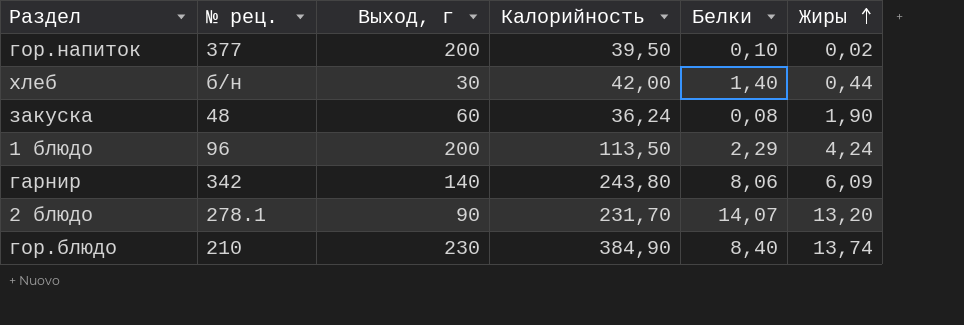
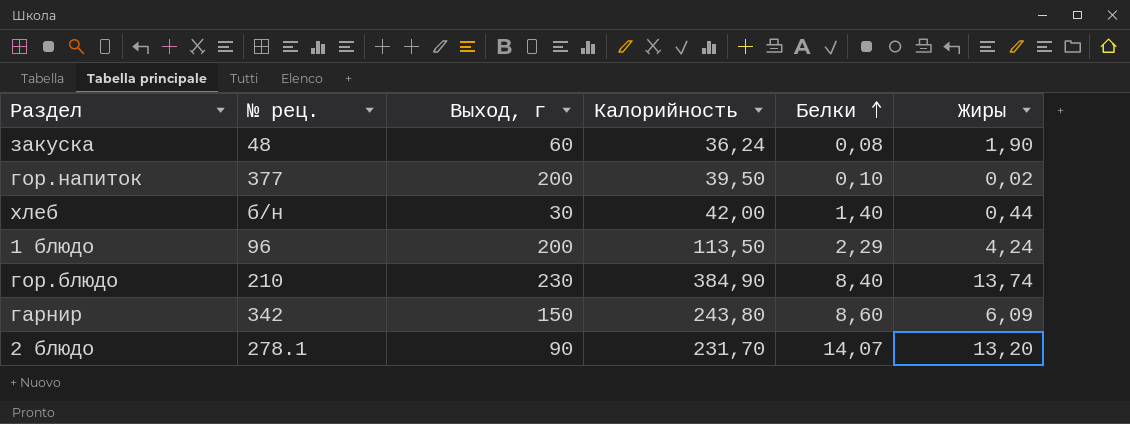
row order: Жиры ascending -> Белки ascending
гарнир | Выход, г: 140 -> 150
гарнир | Белки: 8,06 -> 8,60

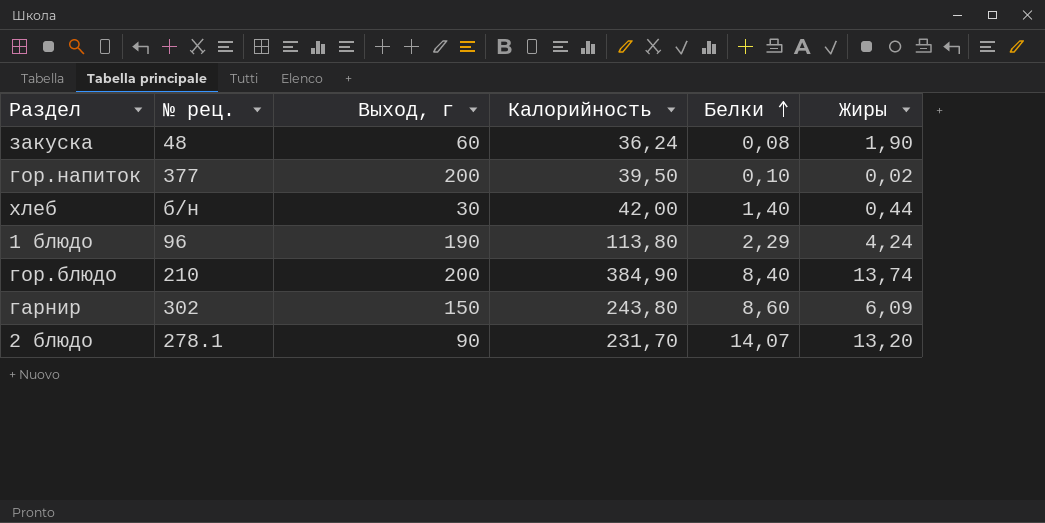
1 блюдо | Выход, г: 200 -> 190
1 блюдо | Калорийность: 113,50 -> 113,80
гор.блюдо | Выход, г: 230 -> 200
гарнир | № рец.: 342 -> 302

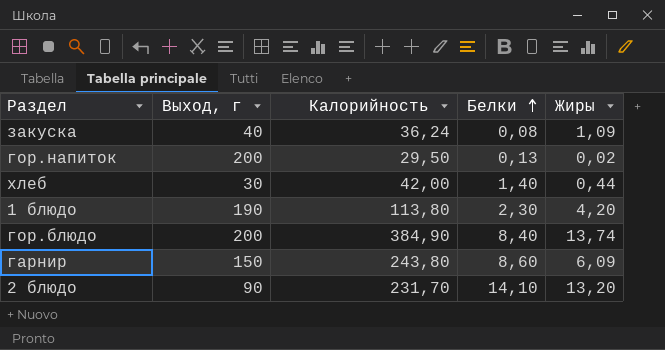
column № рец. | position: 2 -> none
закуска | Выход, г: 60 -> 40
закуска | Жиры: 1,90 -> 1,09
гор.напиток | Калорийность: 39,50 -> 29,50
гор.напиток | Белки: 0,10 -> 0,13
1 блюдо | Белки: 2,29 -> 2,30
1 блюдо | Жиры: 4,24 -> 4,20
2 блюдо | Белки: 14,07 -> 14,10

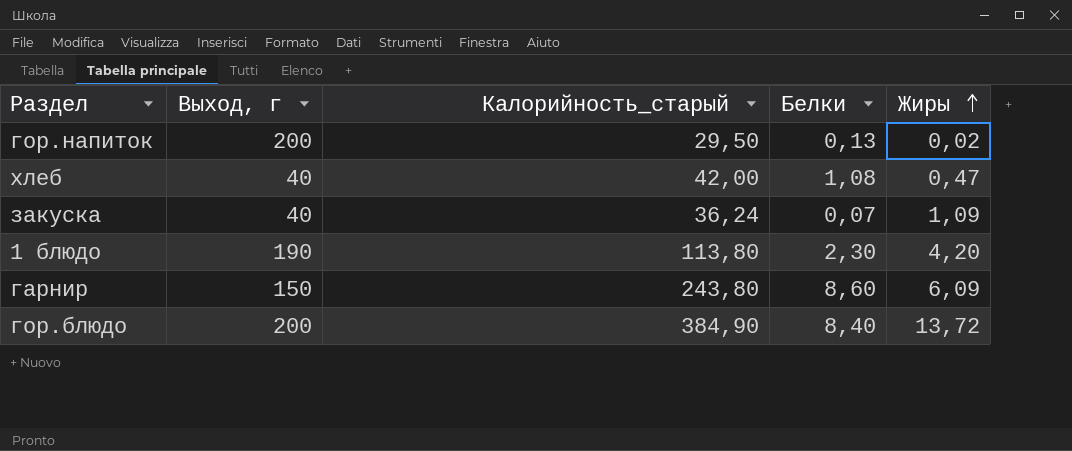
row order: Белки ascending -> Жиры ascending
column name: Калорийность -> Калорийность_старый
row 2 блюдо: 90 | 231,70 | 14,10 | 13,20 -> none
хлеб | Выход, г: 30 -> 40
хлеб | Белки: 1,40 -> 1,08
хлеб | Жиры: 0,44 -> 0,47
закуска | Белки: 0,08 -> 0,07
гор.блюдо | Жиры: 13,74 -> 13,72

